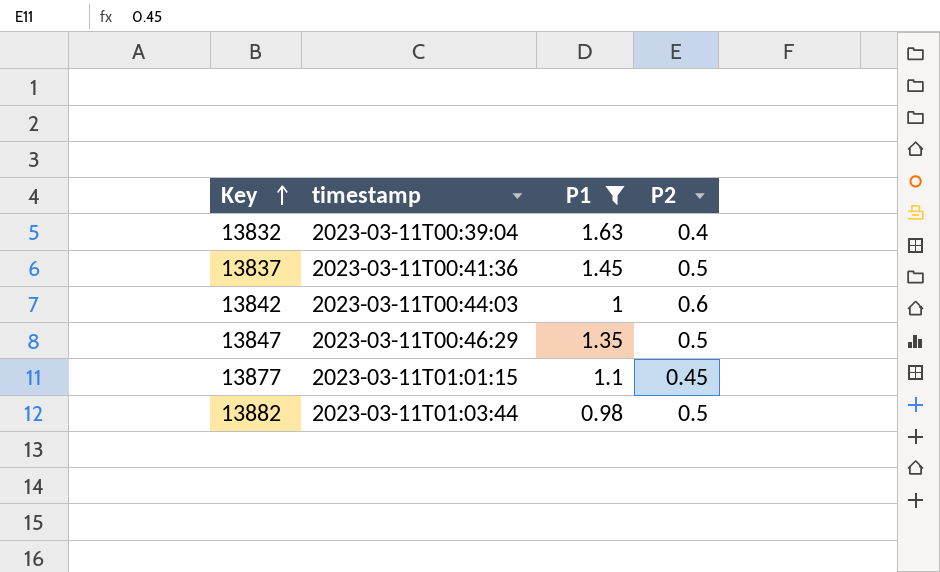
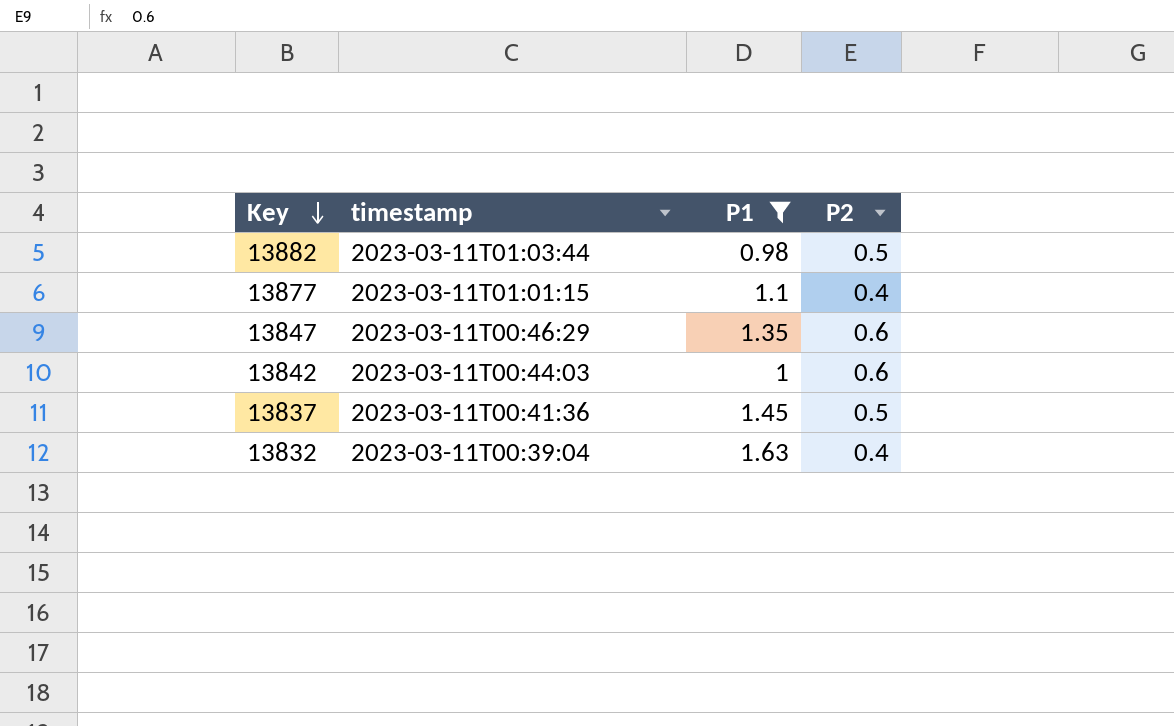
row order: Key ascending -> Key descending
13877 | P2: 0.45 -> 0.4
13847 | P2: 0.5 -> 0.6

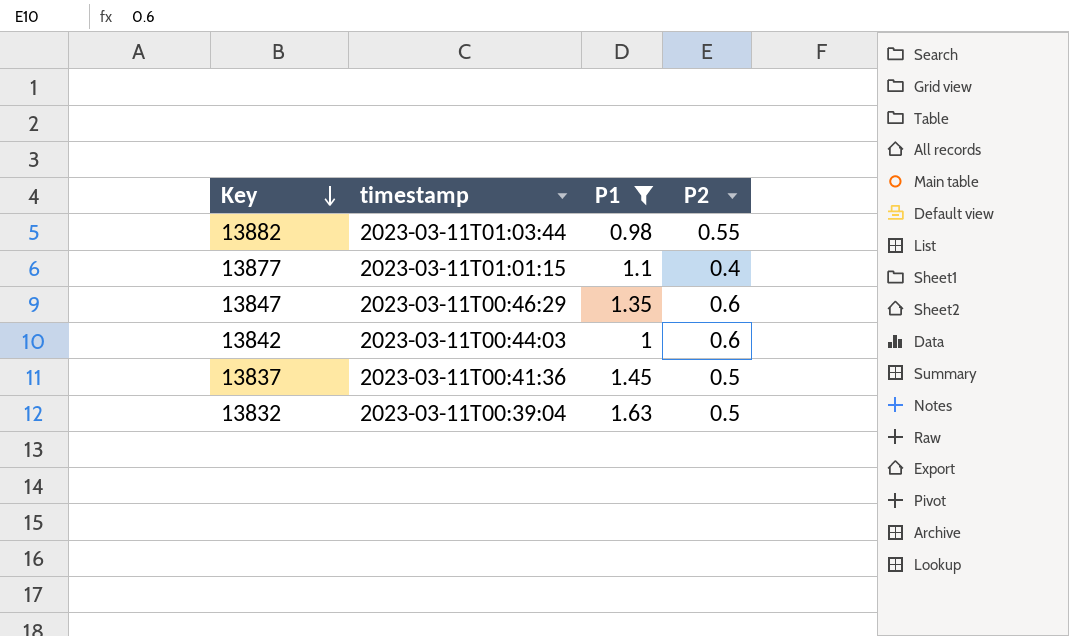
13882 | P2: 0.5 -> 0.55
13832 | P2: 0.4 -> 0.5

